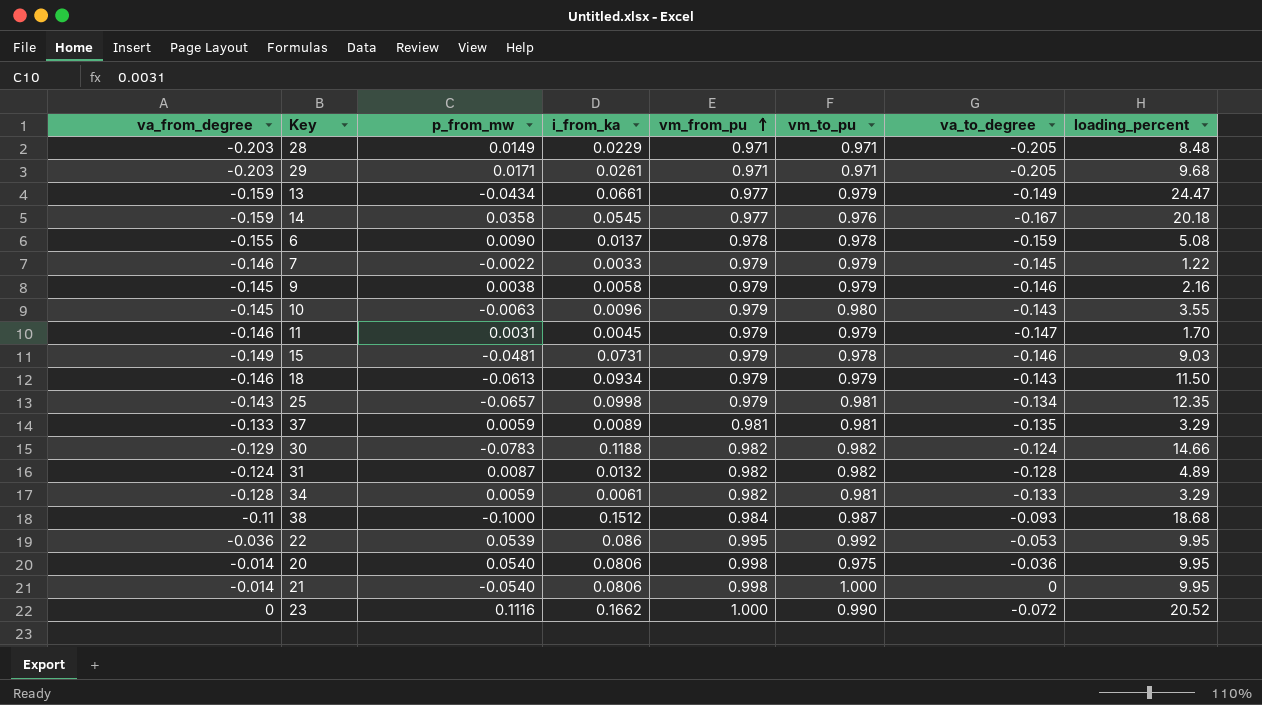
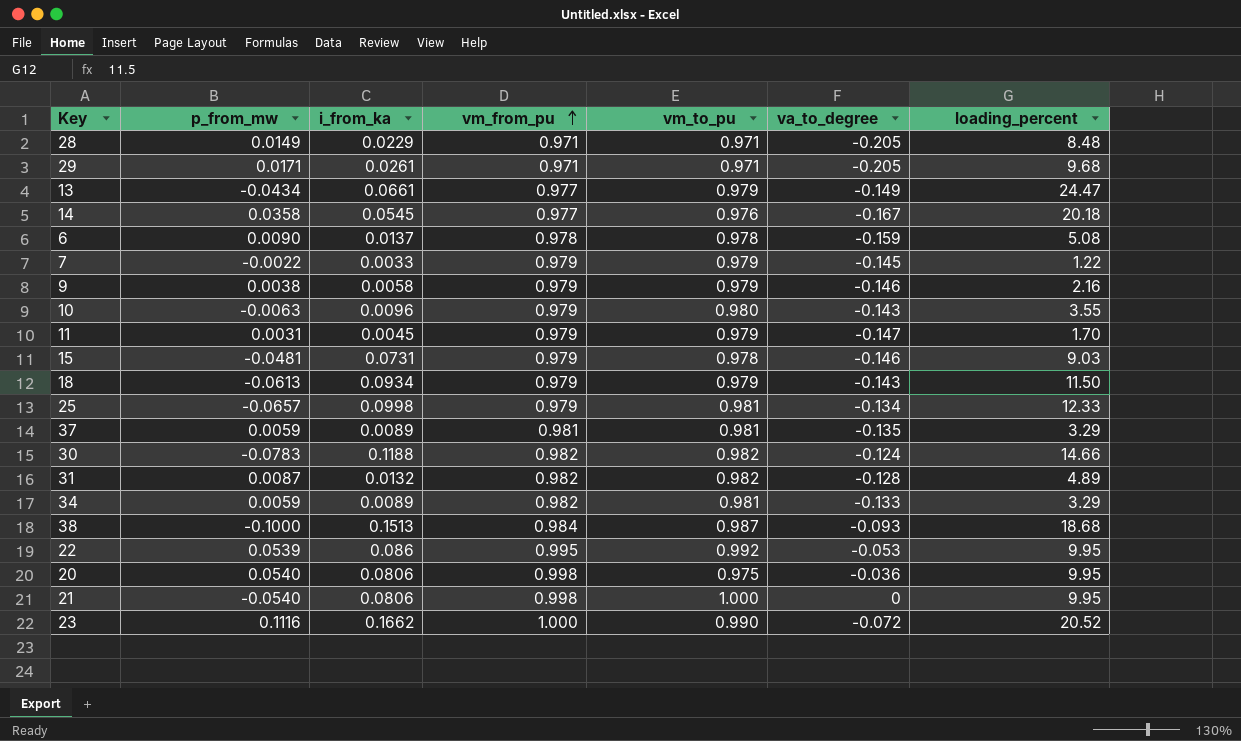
column va_from_degree | position: 1 -> none
25 | loading_percent: 12.35 -> 12.33
34 | i_from_ka: 0.0061 -> 0.0089
38 | i_from_ka: 0.1512 -> 0.1513

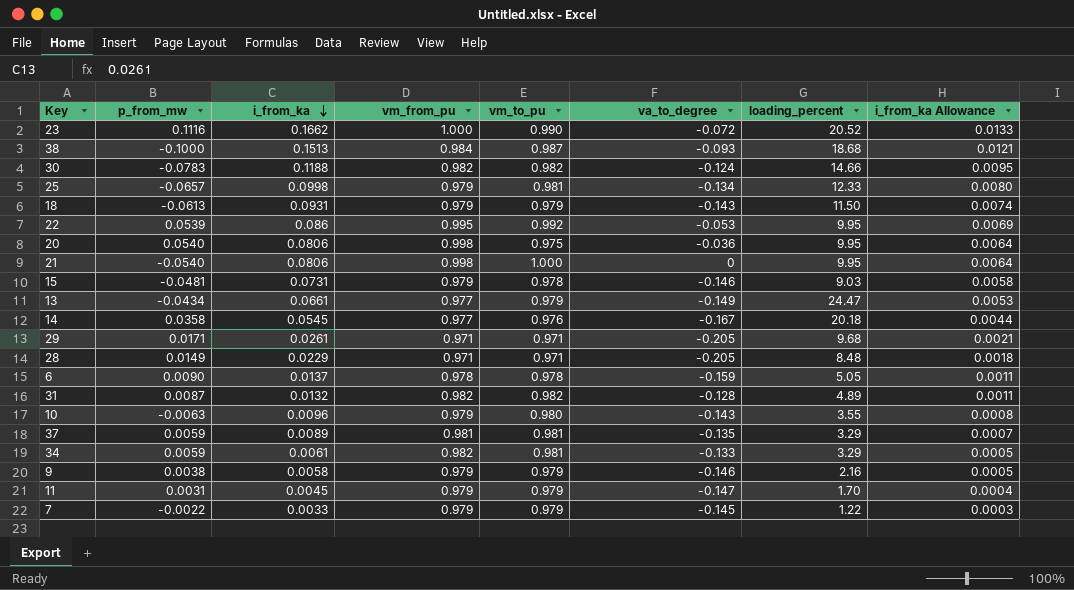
row order: vm_from_pu ascending -> i_from_ka descending
column i_from_ka Allowance | formula: none -> [i_from_ka] * 0.08
18 | i_from_ka: 0.0934 -> 0.0931
6 | loading_percent: 5.08 -> 5.05
34 | i_from_ka: 0.0089 -> 0.0061

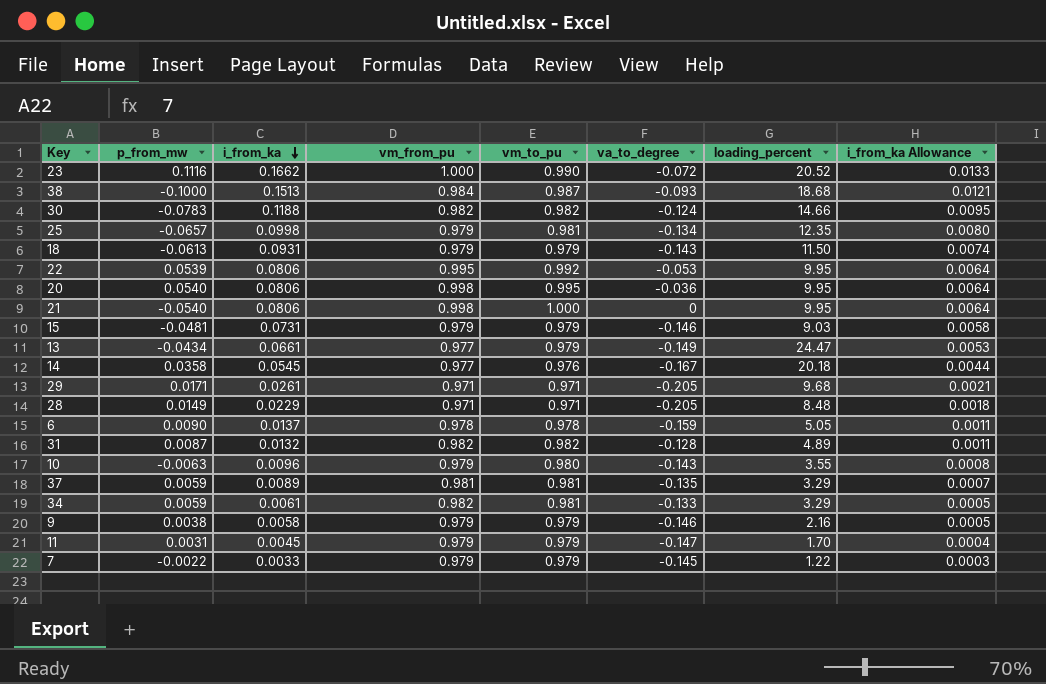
25 | loading_percent: 12.33 -> 12.35
22 | i_from_ka: 0.086 -> 0.0806
22 | i_from_ka Allowance: 0.0069 -> 0.0064
20 | vm_to_pu: 0.975 -> 0.995
15 | vm_to_pu: 0.978 -> 0.979

